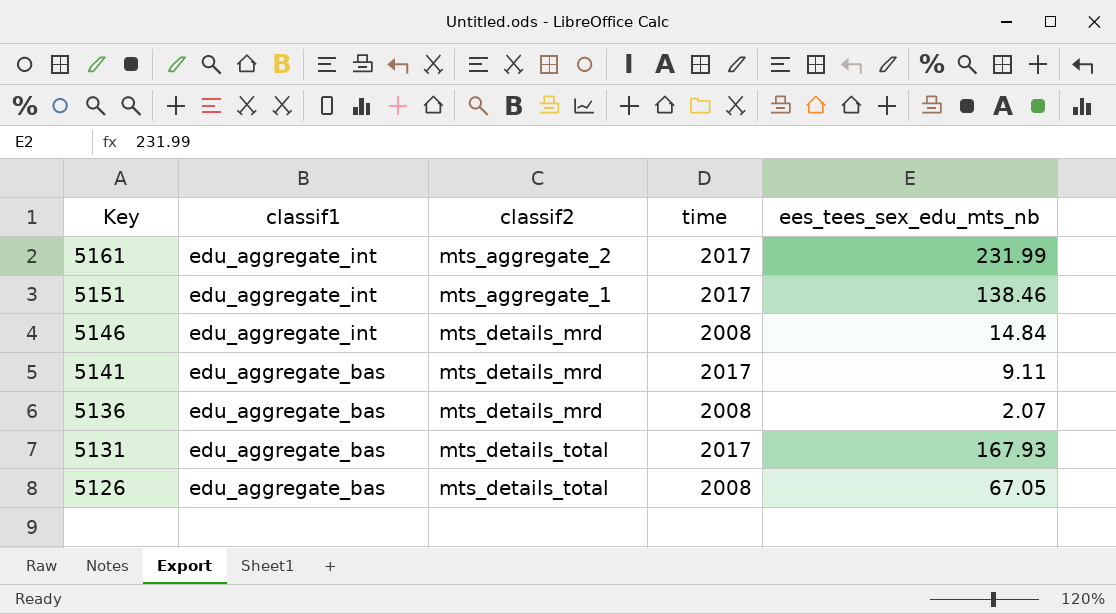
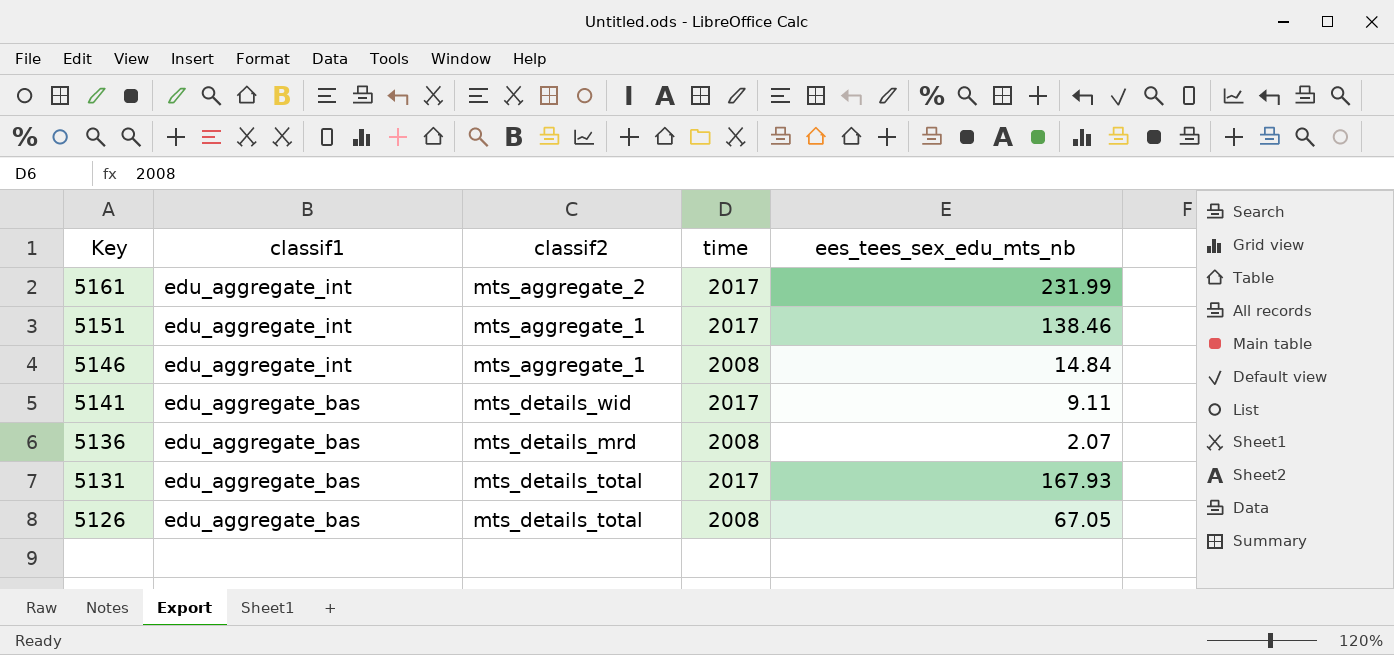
5146 | classif2: mts_details_mrd -> mts_aggregate_1
5141 | classif2: mts_details_mrd -> mts_details_wid

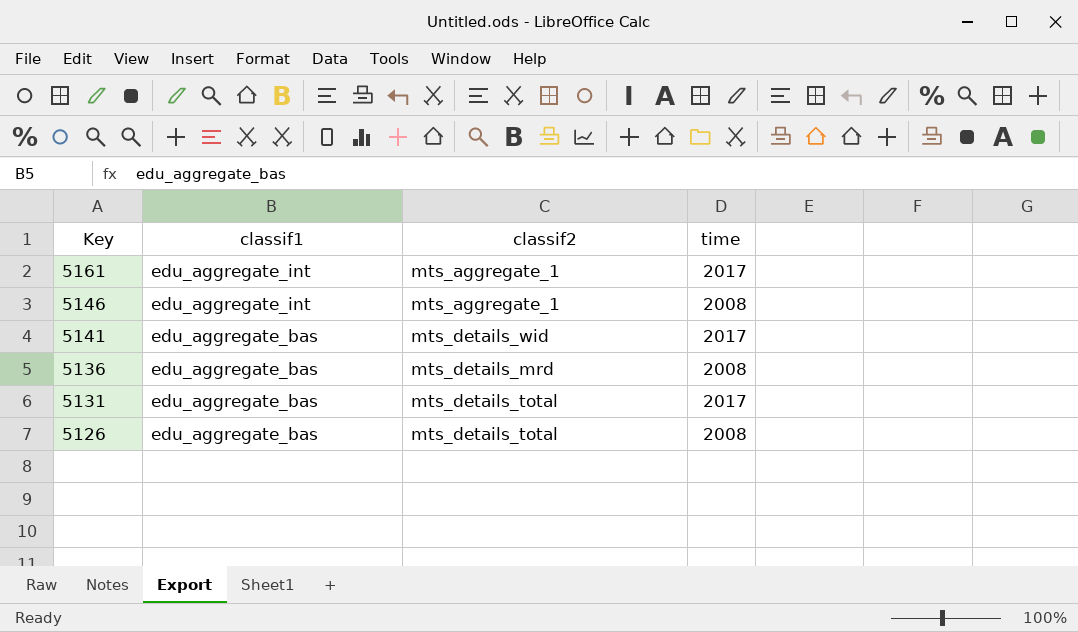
column ees_tees_sex_edu_mts_nb | position: 5 -> none
row 5151: edu_aggregate_int | mts_aggregate_1 | 2017 | 138.46 -> none
5161 | classif2: mts_aggregate_2 -> mts_aggregate_1

